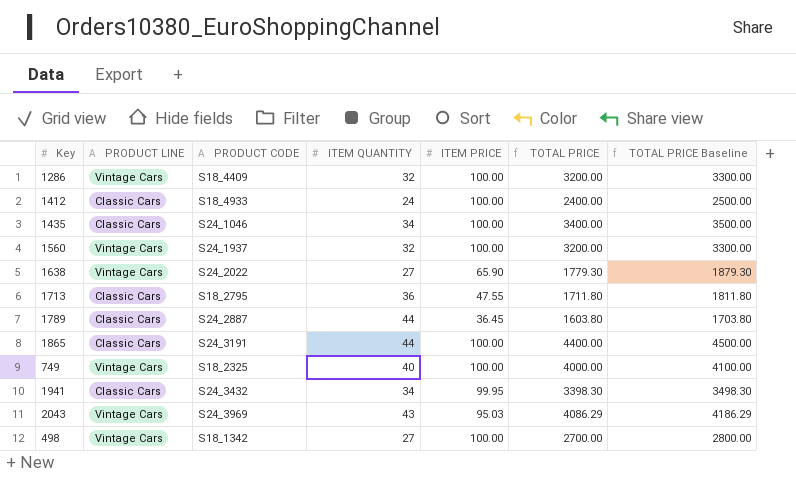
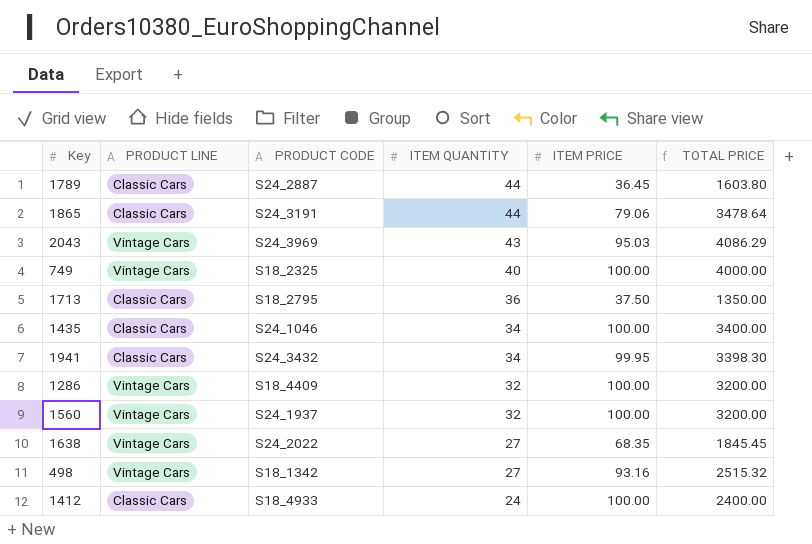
row order: none -> ITEM QUANTITY descending
column TOTAL PRICE Baseline | formula: [TOTAL PRICE] + 100 -> none
1865 | ITEM PRICE: 100.00 -> 79.06
1865 | TOTAL PRICE: 4400.00 -> 3478.64
1713 | ITEM PRICE: 47.55 -> 37.50
1713 | TOTAL PRICE: 1711.80 -> 1350.00
1638 | ITEM PRICE: 65.90 -> 68.35
1638 | TOTAL PRICE: 1779.30 -> 1845.45
498 | ITEM PRICE: 100.00 -> 93.16
498 | TOTAL PRICE: 2700.00 -> 2515.32

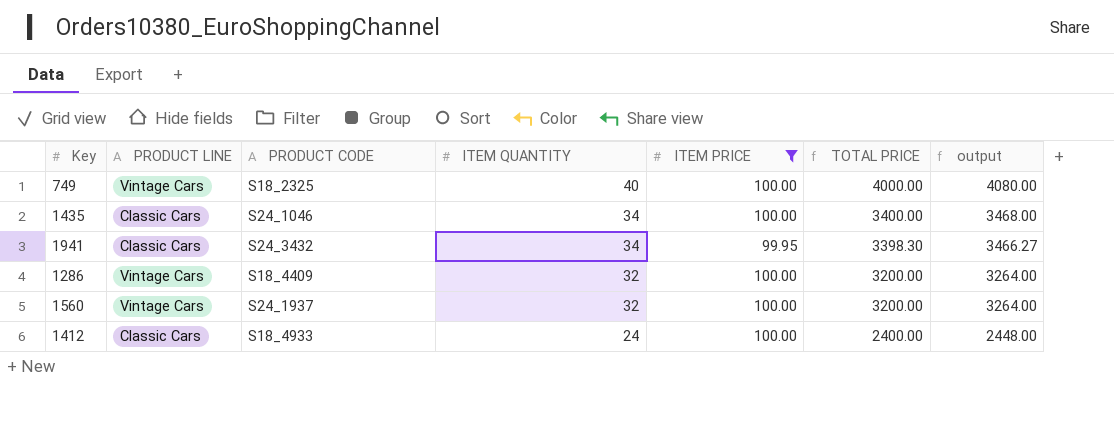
filter: none -> ITEM PRICE >= 99.95
column output | formula: none -> [TOTAL PRICE] * 1.02

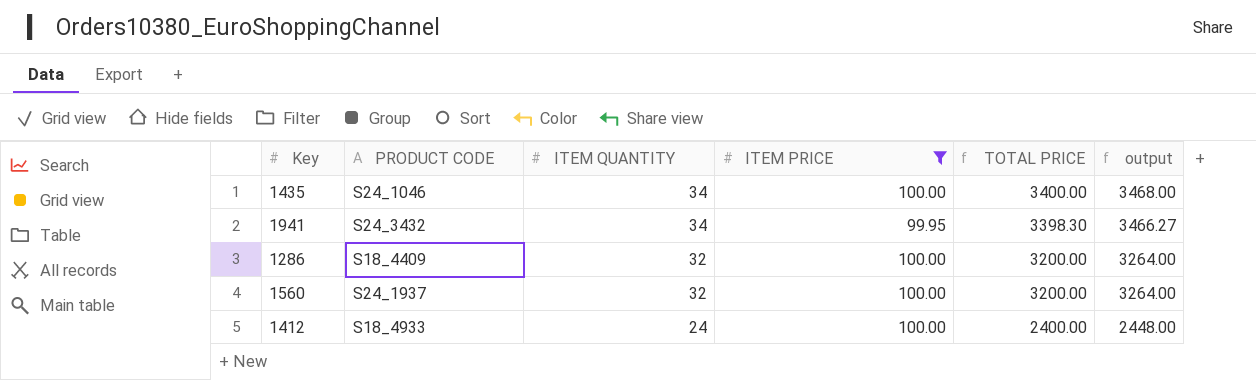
column PRODUCT LINE | position: 2 -> none
row 749: Vintage Cars | S18_2325 | 40 | 100.00 | 4000.00 | 4080.00 -> none

